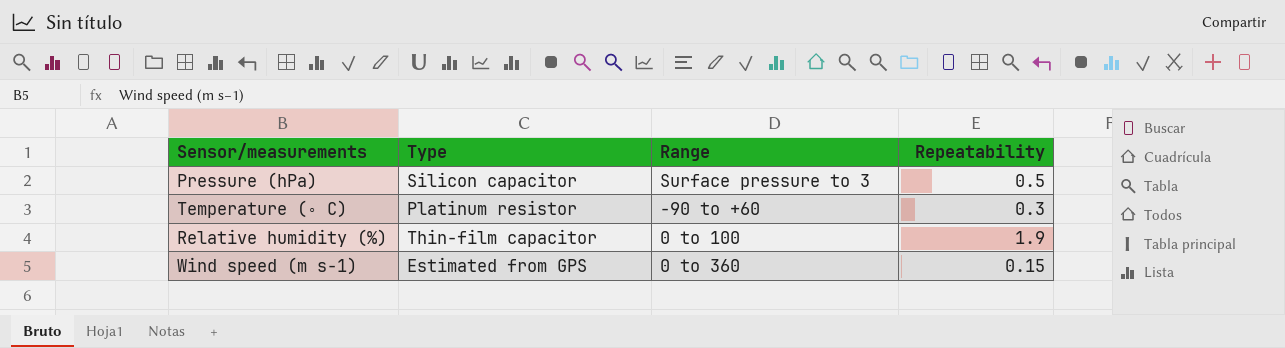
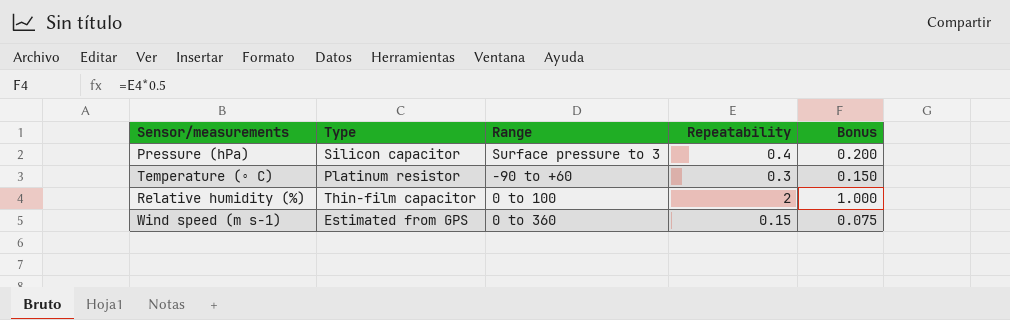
column Bonus | formula: none -> [Repeatability] * 0.5
Pressure (hPa) | Repeatability: 0.5 -> 0.4
Relative humidity (%) | Repeatability: 1.9 -> 2

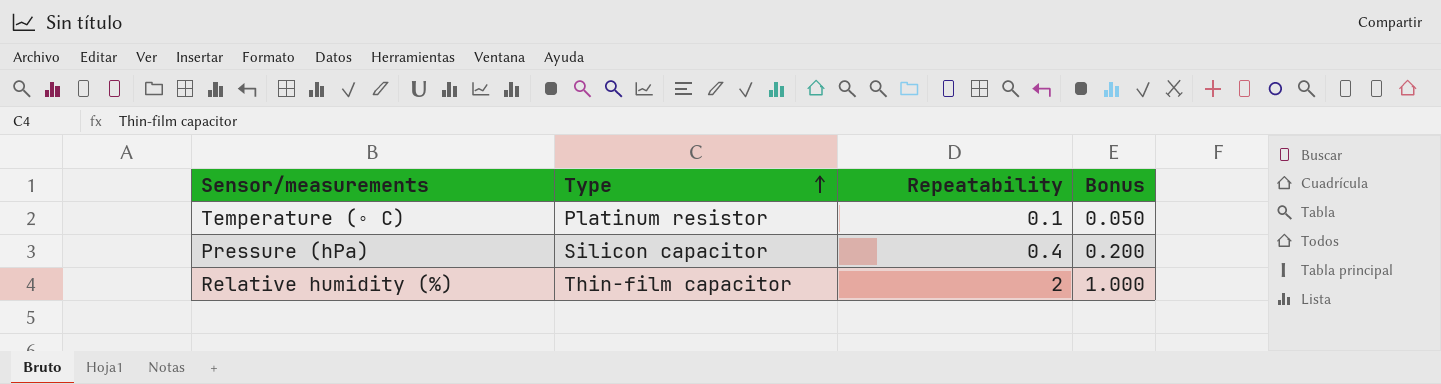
row order: none -> Type ascending
column Range | position: 3 -> none
row Wind speed (m s−1): Estimated from GPS | 0 to 360 | 0.15 | 0.075 -> none
Temperature (∘ C) | Repeatability: 0.3 -> 0.1
Temperature (∘ C) | Bonus: 0.150 -> 0.050

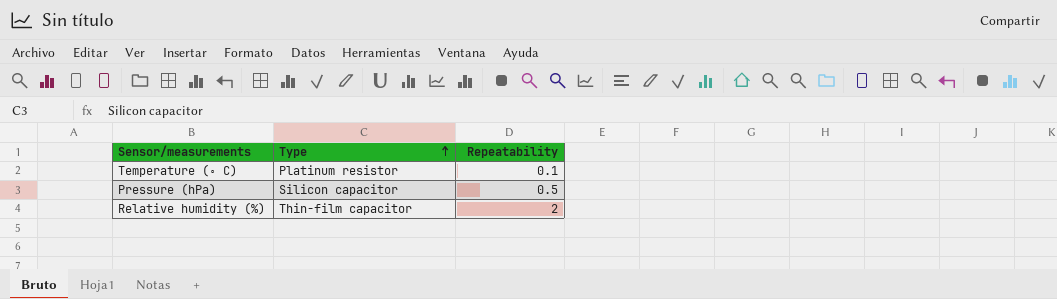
column Bonus | formula: [Repeatability] * 0.5 -> none
Pressure (hPa) | Repeatability: 0.4 -> 0.5

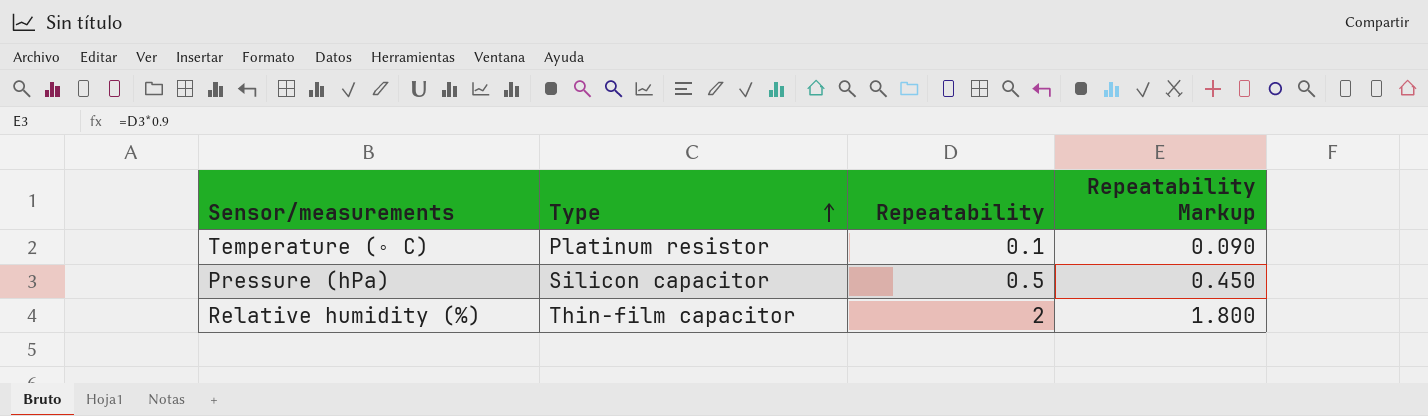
column Repeatability Markup | formula: none -> [Repeatability] * 0.9

